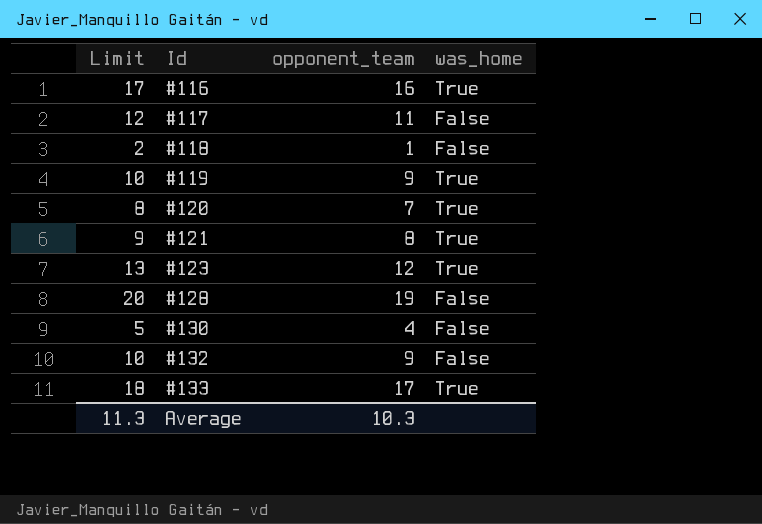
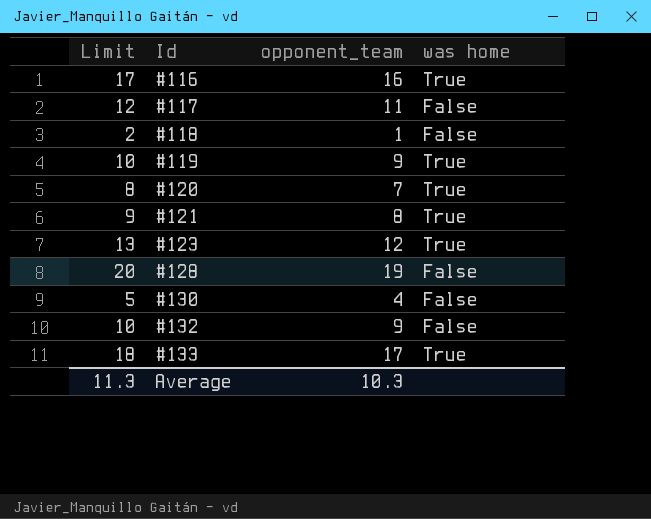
column name: was_home -> was home

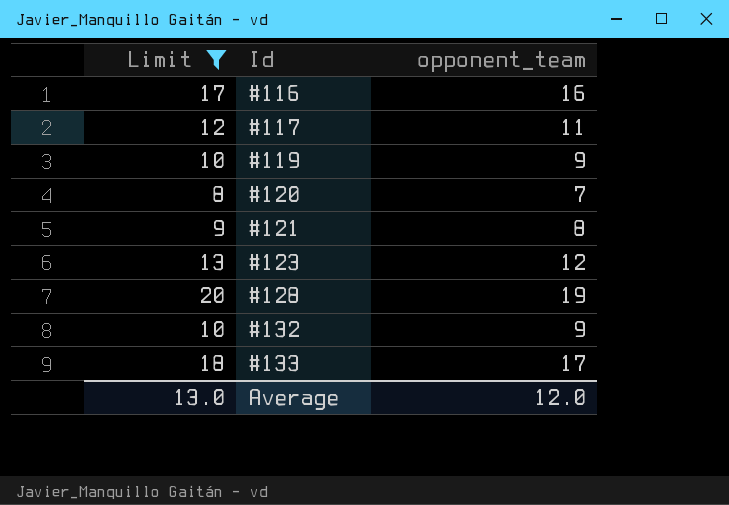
filter: none -> Limit >= 8
column was home | position: 4 -> none
Average | Limit: 11.3 -> 13.0
Average | opponent_team: 10.3 -> 12.0

